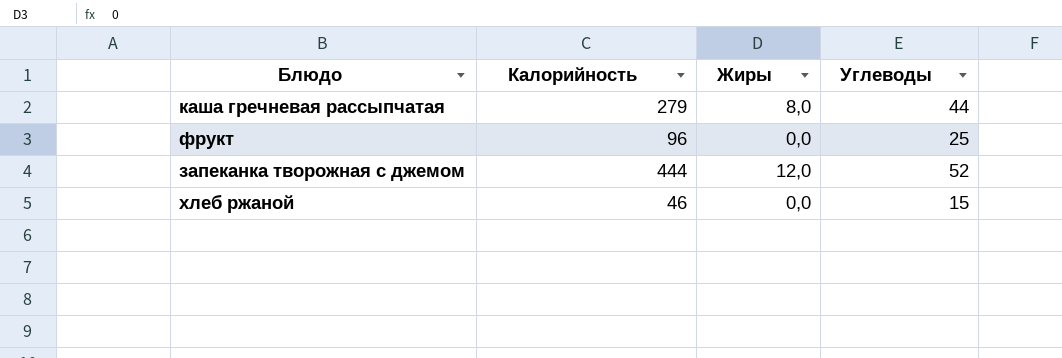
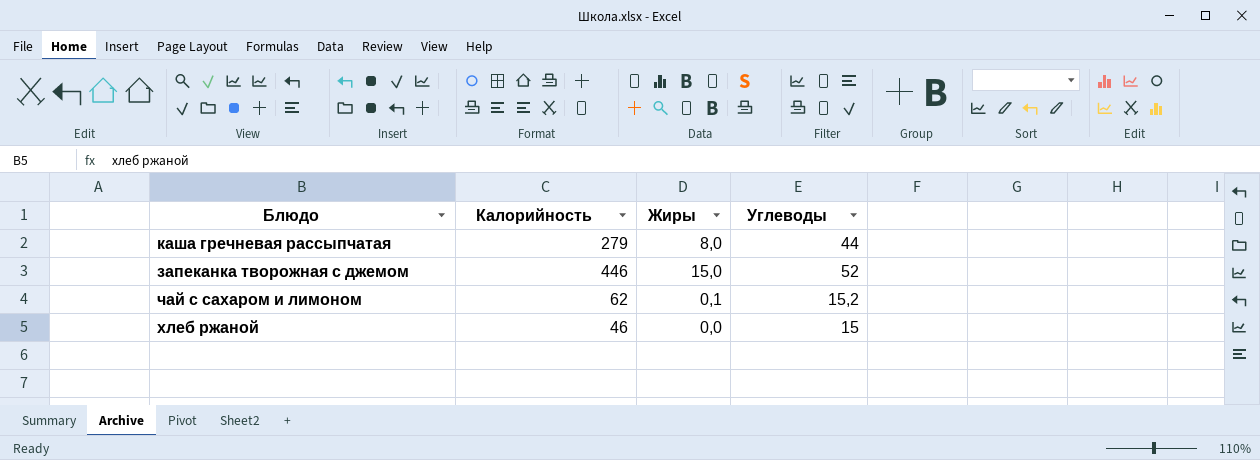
row фрукт: 96 | 0,0 | 25 -> none
запеканка творожная с джемом | Калорийность: 444 -> 446
запеканка творожная с джемом | Жиры: 12,0 -> 15,0
row чай с сахаром и лимоном: none -> 62 | 0,1 | 15,2

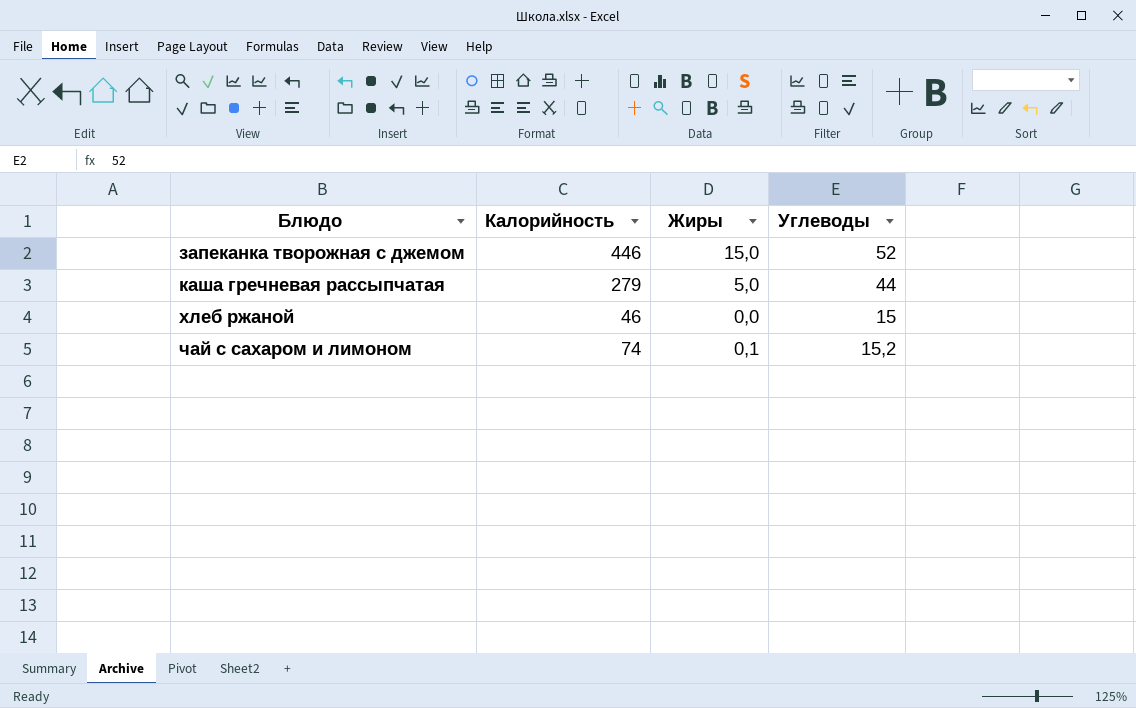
row order: none -> Блюдо ascending
каша гречневая рассыпчатая | Жиры: 8,0 -> 5,0
чай с сахаром и лимоном | Калорийность: 62 -> 74

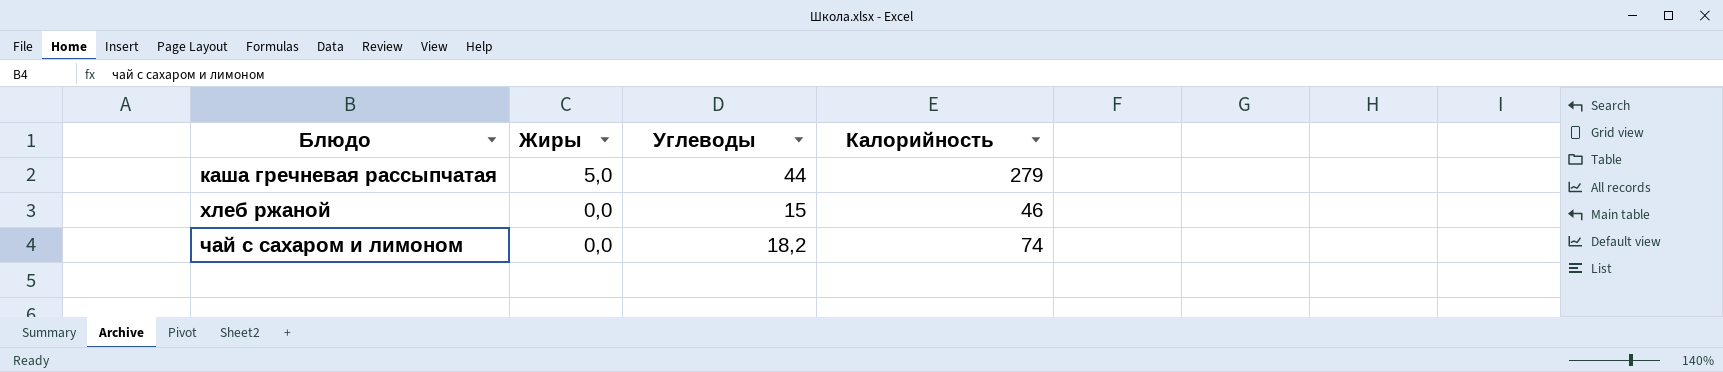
column Калорийность | position: 2 -> 4
row запеканка творожная с джемом: 446 | 15,0 | 52 -> none
чай с сахаром и лимоном | Жиры: 0,1 -> 0,0
чай с сахаром и лимоном | Углеводы: 15,2 -> 18,2

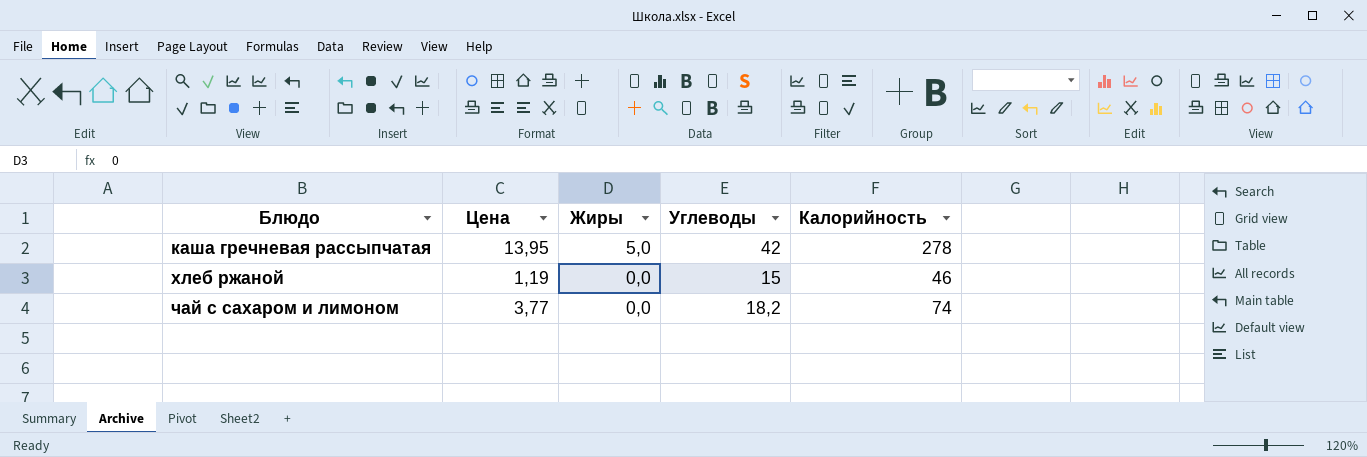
column Цена | position: none -> 2
каша гречневая рассыпчатая | Углеводы: 44 -> 42
каша гречневая рассыпчатая | Калорийность: 279 -> 278

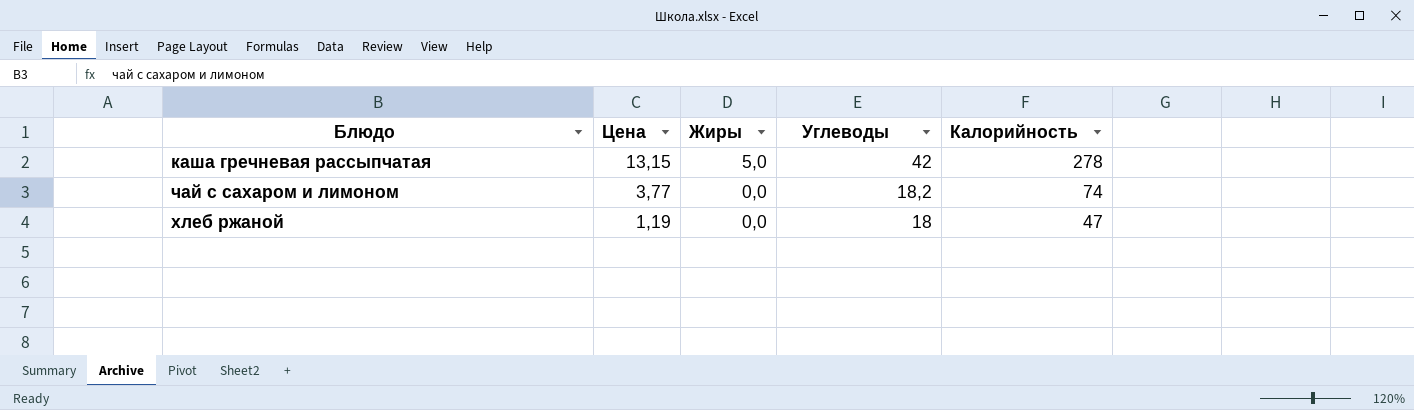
row order: Блюдо ascending -> Цена descending
каша гречневая рассыпчатая | Цена: 13,95 -> 13,15
хлеб ржаной | Углеводы: 15 -> 18
хлеб ржаной | Калорийность: 46 -> 47

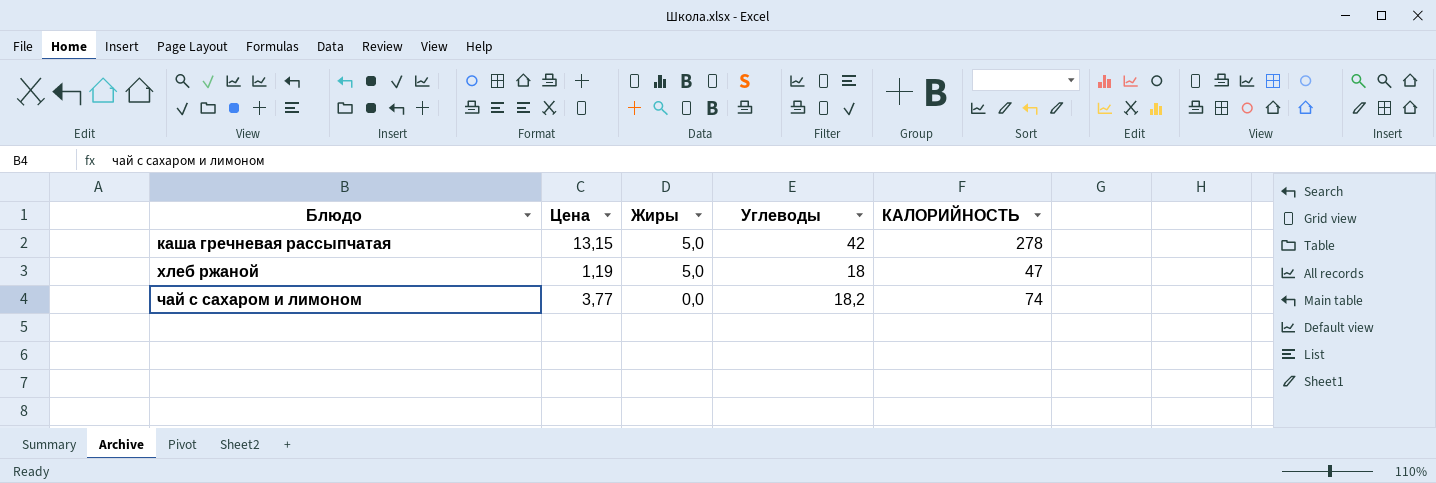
row order: Цена descending -> Блюдо ascending
column name: Калорийность -> КАЛОРИЙНОСТЬ
хлеб ржаной | Жиры: 0,0 -> 5,0

